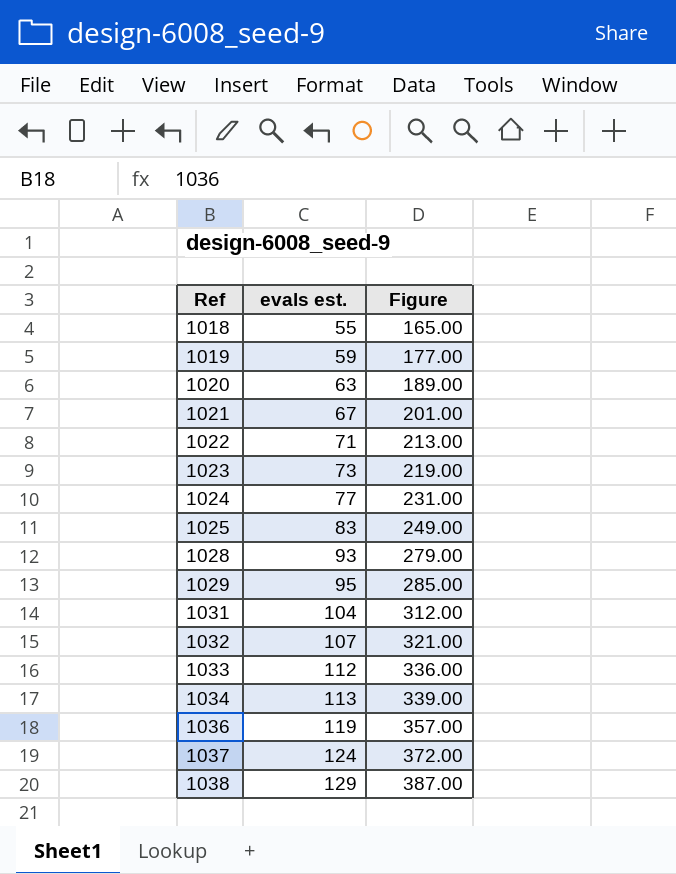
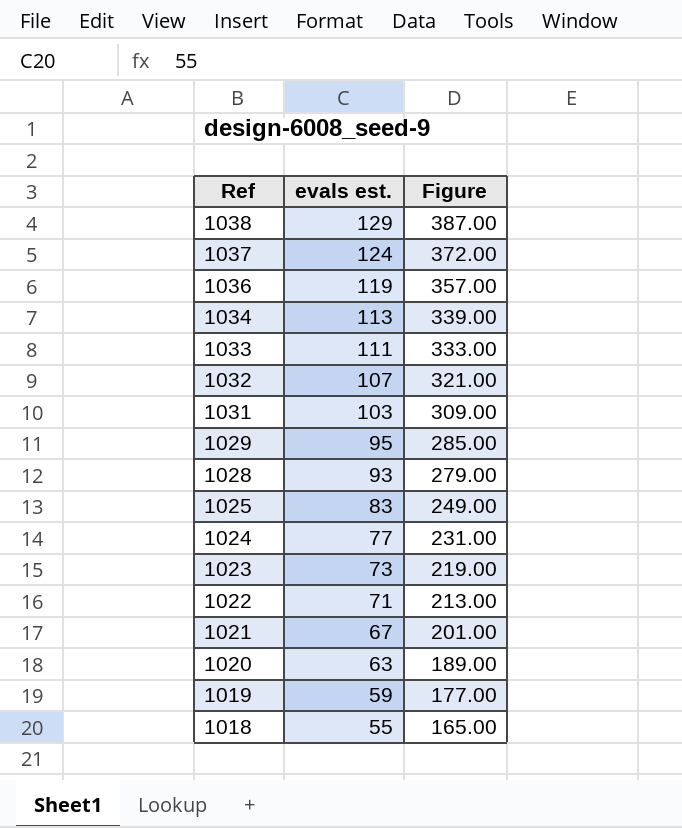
row order: Ref ascending -> Ref descending
1033 | evals est.: 112 -> 111
1033 | Figure: 336.00 -> 333.00
1031 | evals est.: 104 -> 103
1031 | Figure: 312.00 -> 309.00

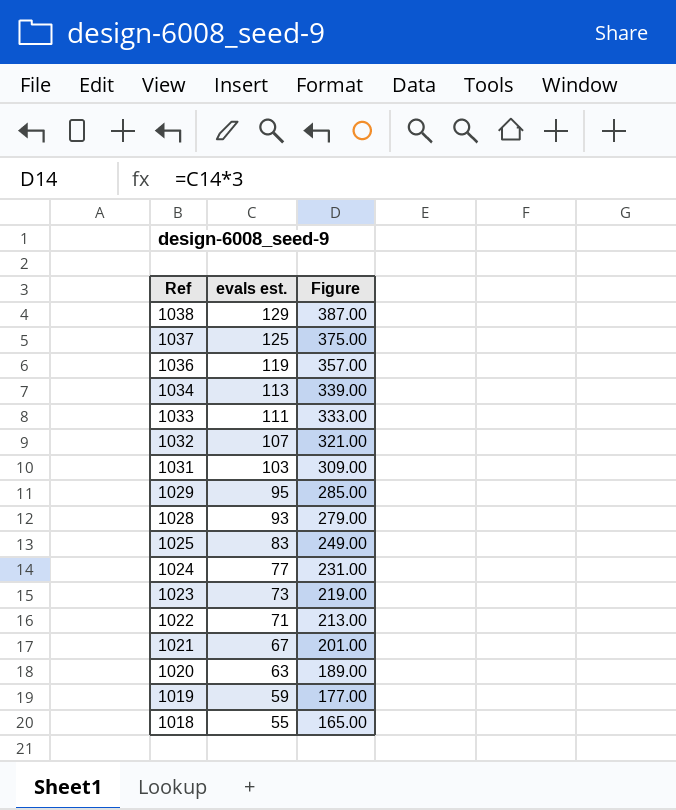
1037 | evals est.: 124 -> 125
1037 | Figure: 372.00 -> 375.00

